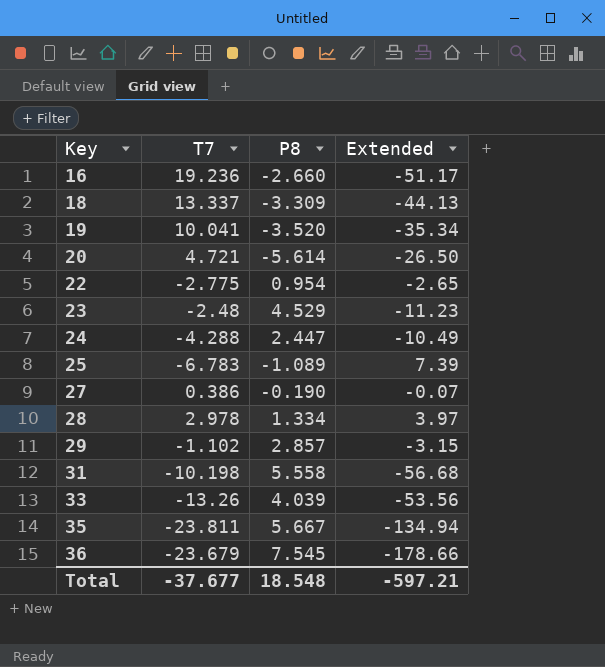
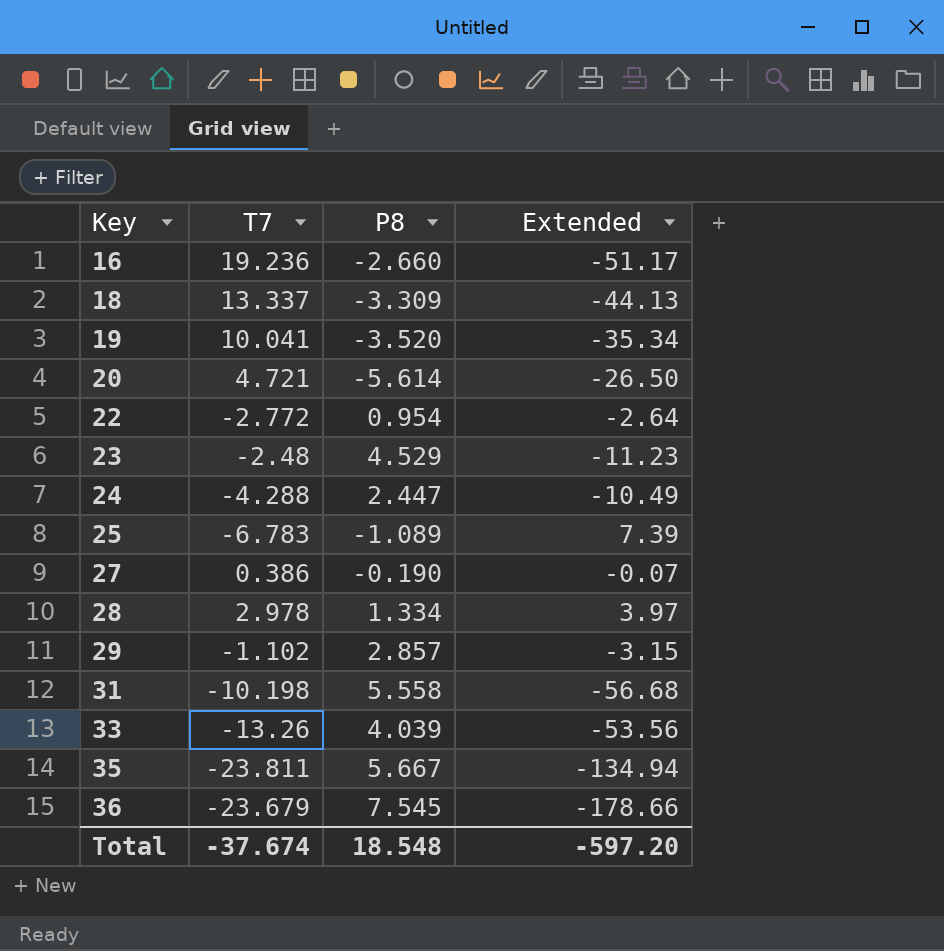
22 | T7: -2.775 -> -2.772
22 | Extended: -2.65 -> -2.64
Total | T7: -37.677 -> -37.674
Total | Extended: -597.21 -> -597.20

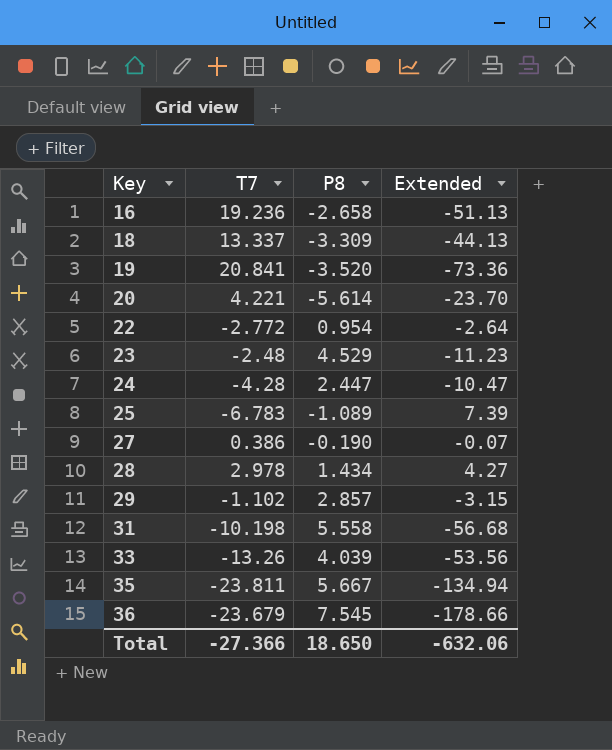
16 | P8: -2.660 -> -2.658
16 | Extended: -51.17 -> -51.13
19 | T7: 10.041 -> 20.841
19 | Extended: -35.34 -> -73.36
20 | T7: 4.721 -> 4.221
20 | Extended: -26.50 -> -23.70
24 | T7: -4.288 -> -4.28
24 | Extended: -10.49 -> -10.47
28 | P8: 1.334 -> 1.434
28 | Extended: 3.97 -> 4.27
Total | T7: -37.674 -> -27.366
Total | P8: 18.548 -> 18.650
Total | Extended: -597.20 -> -632.06

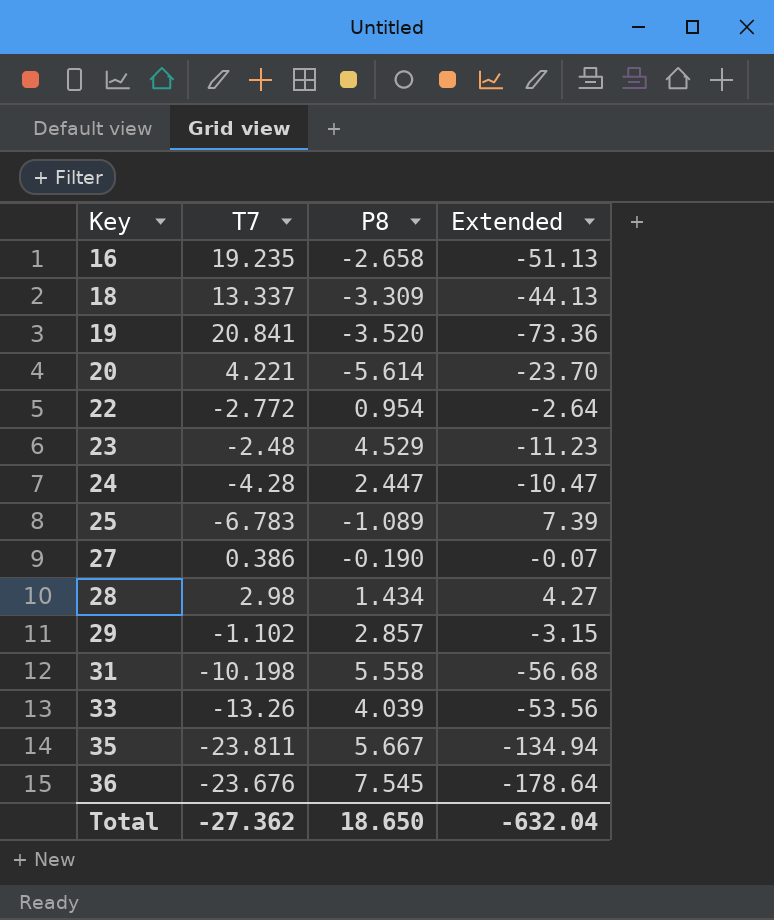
16 | T7: 19.236 -> 19.235
28 | T7: 2.978 -> 2.98
36 | T7: -23.679 -> -23.676
36 | Extended: -178.66 -> -178.64
Total | T7: -27.366 -> -27.362
Total | Extended: -632.06 -> -632.04

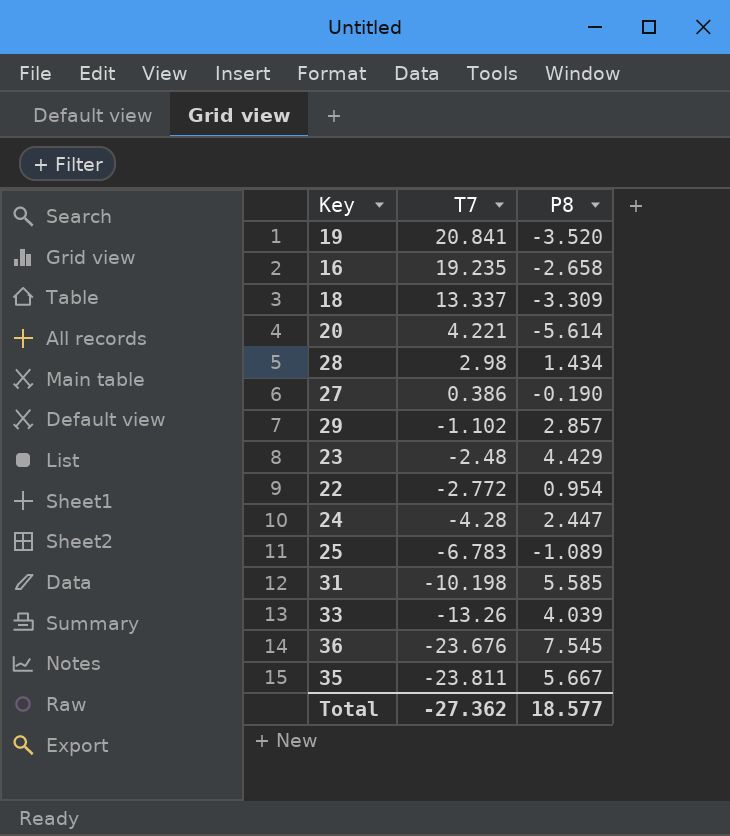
row order: Key ascending -> T7 descending
column Extended | formula: [T7] * [P8] -> none
23 | P8: 4.529 -> 4.429
31 | P8: 5.558 -> 5.585
Total | P8: 18.650 -> 18.577

